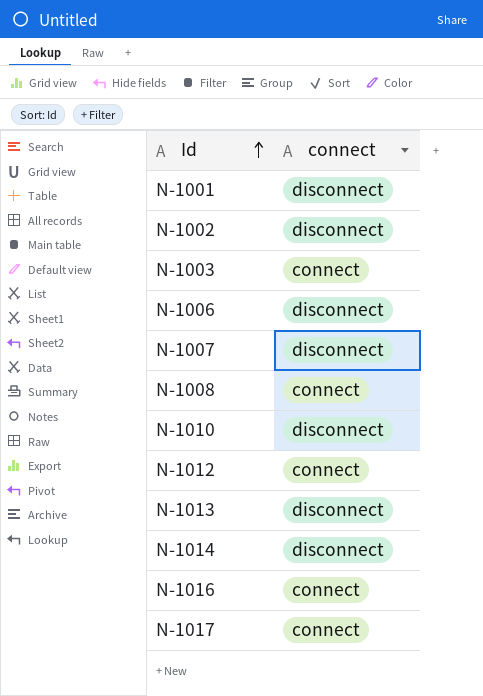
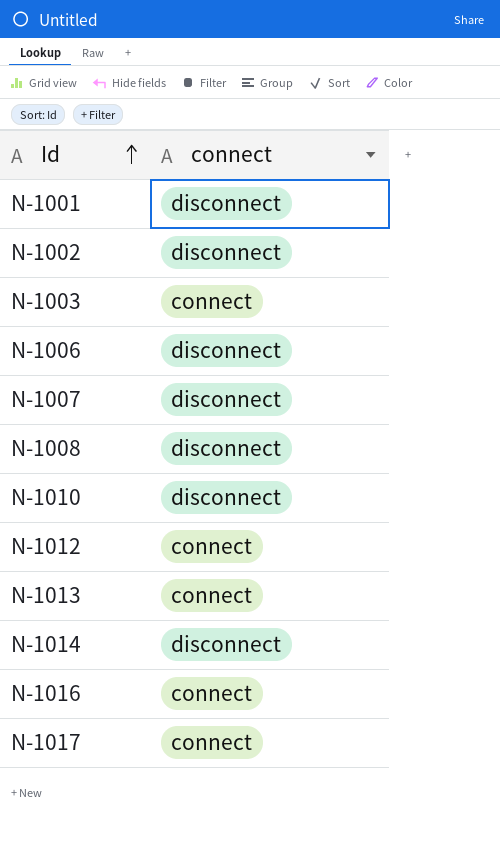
N-1008 | connect: connect -> disconnect
N-1013 | connect: disconnect -> connect

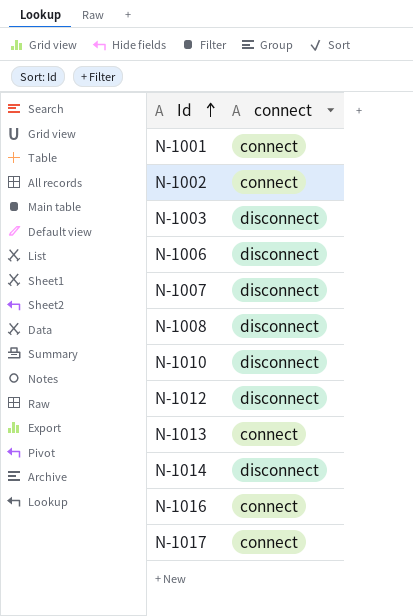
N-1001 | connect: disconnect -> connect
N-1002 | connect: disconnect -> connect
N-1003 | connect: connect -> disconnect
N-1012 | connect: connect -> disconnect

